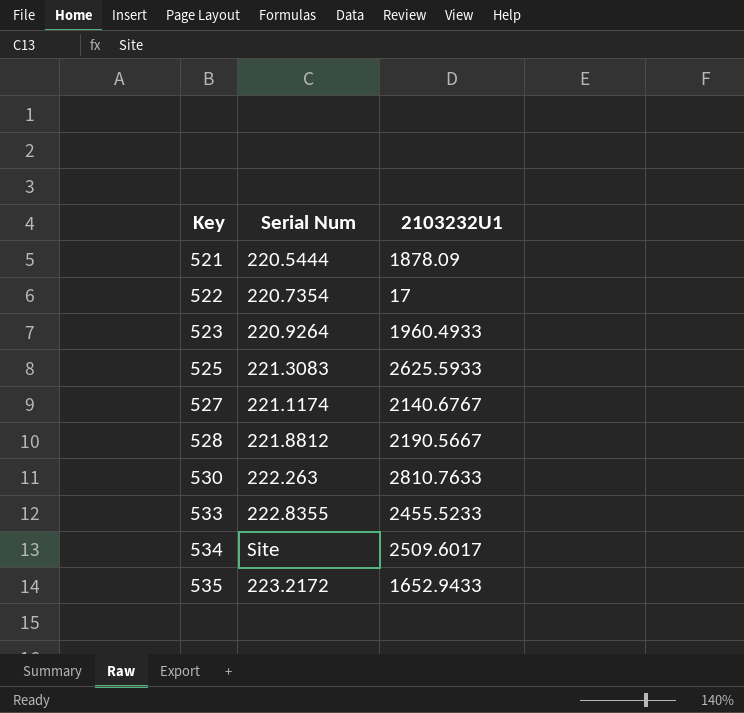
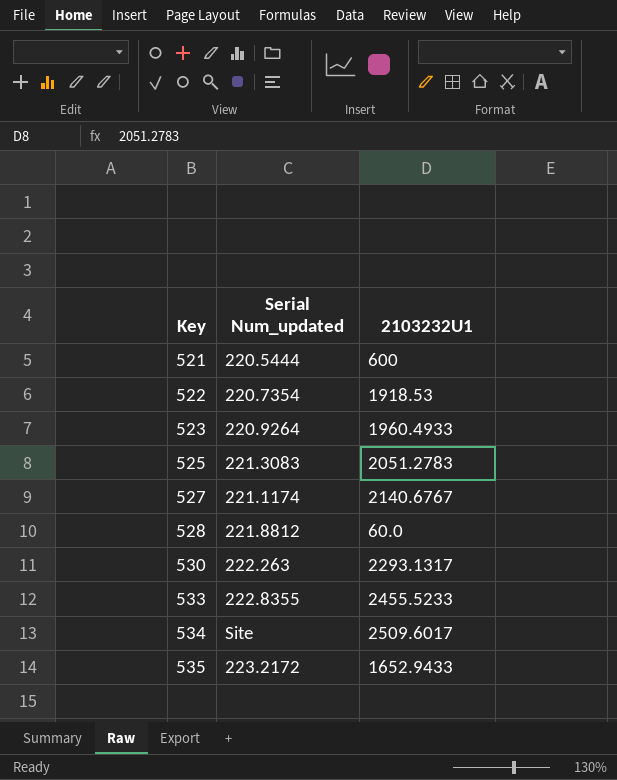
column name: Serial Num -> Serial Num_updated
521 | 2103232U1: 1878.09 -> 600
522 | 2103232U1: 17 -> 1918.53
525 | 2103232U1: 2625.5933 -> 2051.2783
528 | 2103232U1: 2190.5667 -> 60.0
530 | 2103232U1: 2810.7633 -> 2293.1317

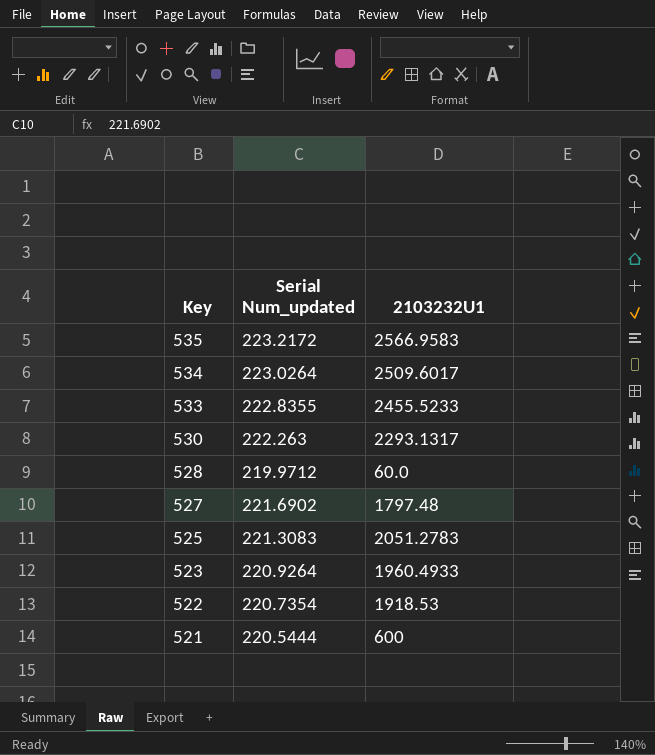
row order: Key ascending -> Key descending
535 | 2103232U1: 1652.9433 -> 2566.9583
534 | Serial Num_updated: Site -> 223.0264
528 | Serial Num_updated: 221.8812 -> 219.9712
527 | Serial Num_updated: 221.1174 -> 221.6902
527 | 2103232U1: 2140.6767 -> 1797.48

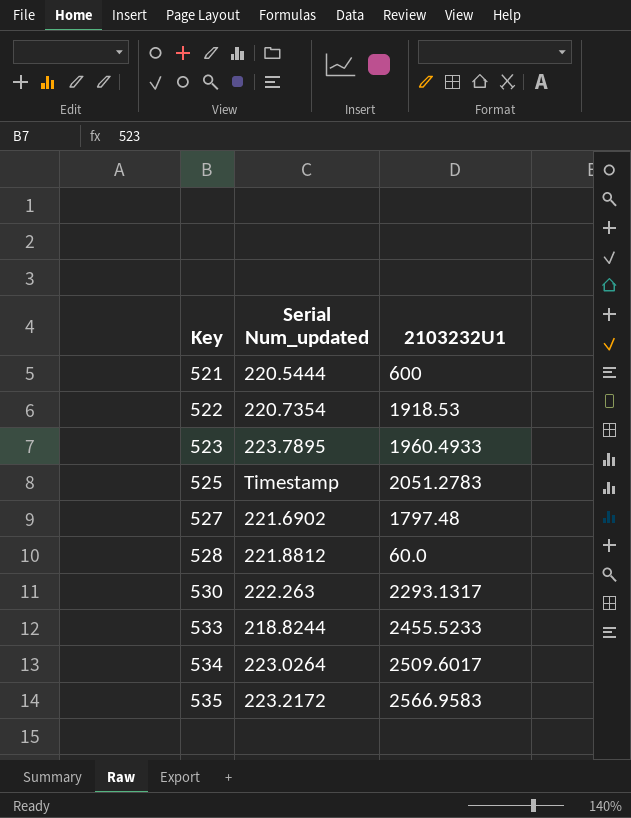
row order: Key descending -> Key ascending
523 | Serial Num_updated: 220.9264 -> 223.7895
525 | Serial Num_updated: 221.3083 -> Timestamp
528 | Serial Num_updated: 219.9712 -> 221.8812
533 | Serial Num_updated: 222.8355 -> 218.8244

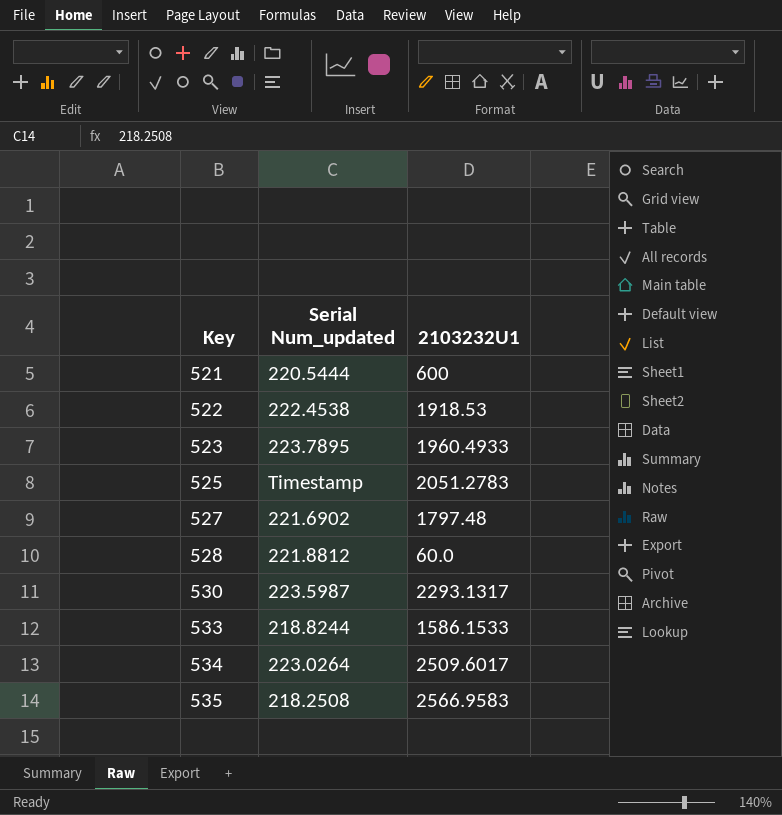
522 | Serial Num_updated: 220.7354 -> 222.4538
530 | Serial Num_updated: 222.263 -> 223.5987
533 | 2103232U1: 2455.5233 -> 1586.1533
535 | Serial Num_updated: 223.2172 -> 218.2508

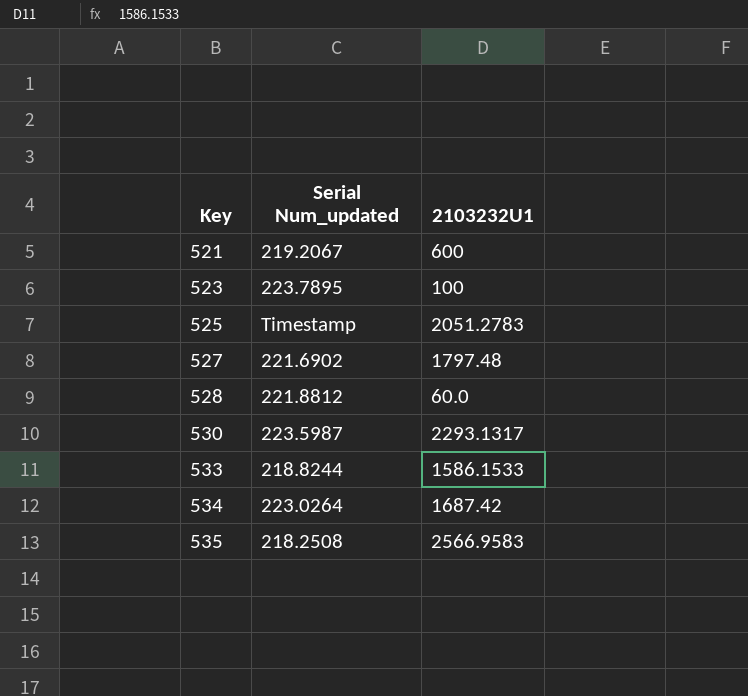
row 522: 222.4538 | 1918.53 -> none
521 | Serial Num_updated: 220.5444 -> 219.2067
523 | 2103232U1: 1960.4933 -> 100
534 | 2103232U1: 2509.6017 -> 1687.42

